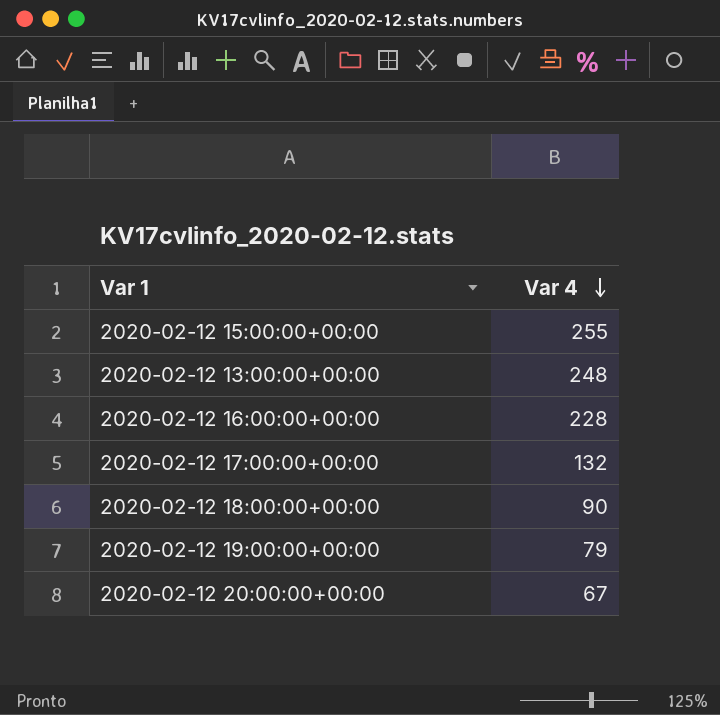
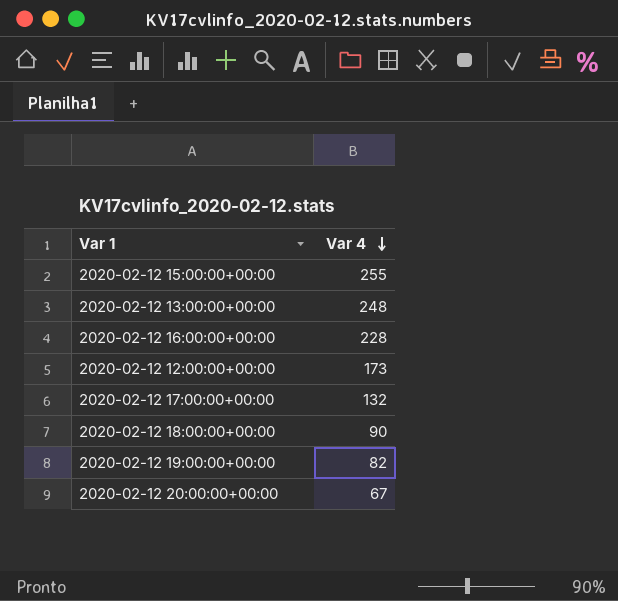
row 2020-02-12 12:00:00+00:00: none -> 173
2020-02-12 19:00:00+00:00 | Var 4: 79 -> 82

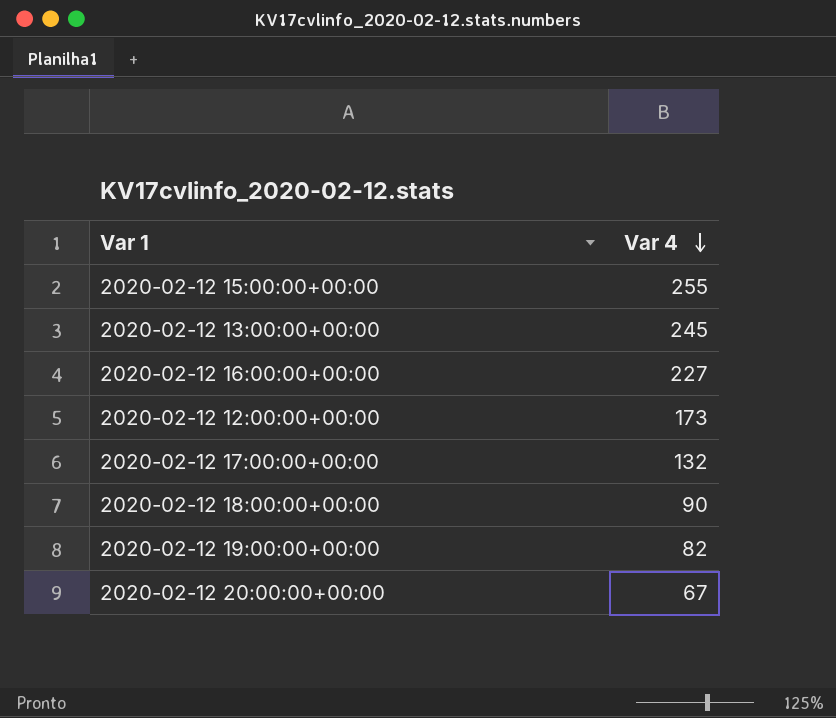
2020-02-12 13:00:00+00:00 | Var 4: 248 -> 245
2020-02-12 16:00:00+00:00 | Var 4: 228 -> 227

